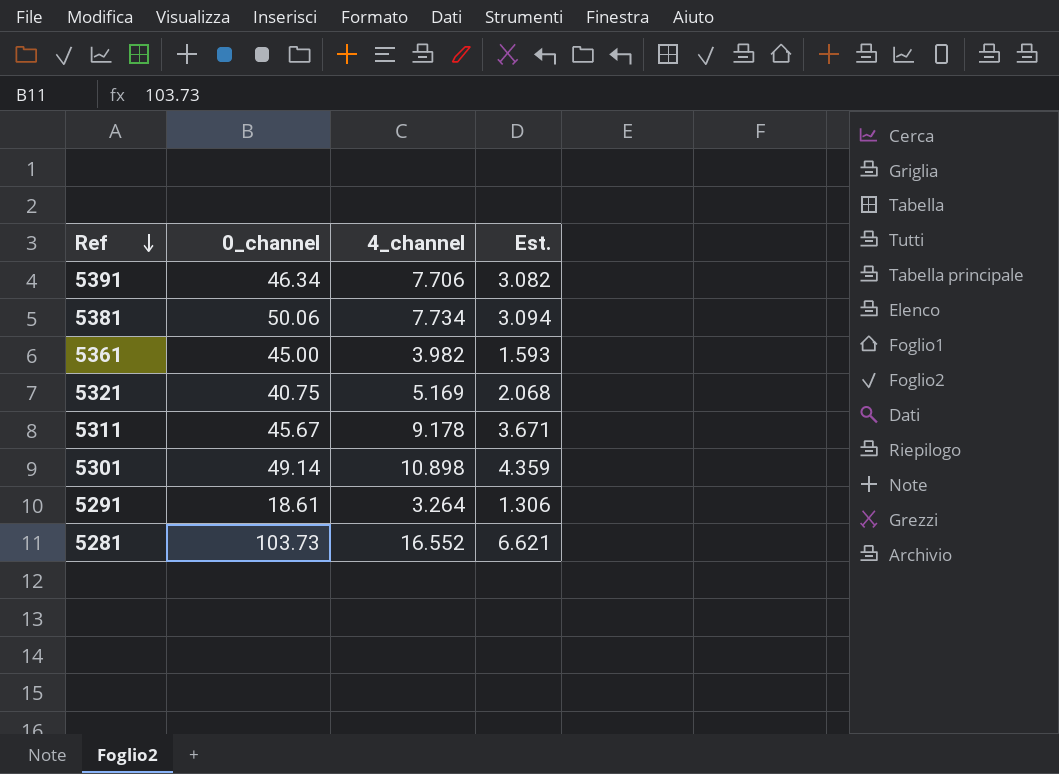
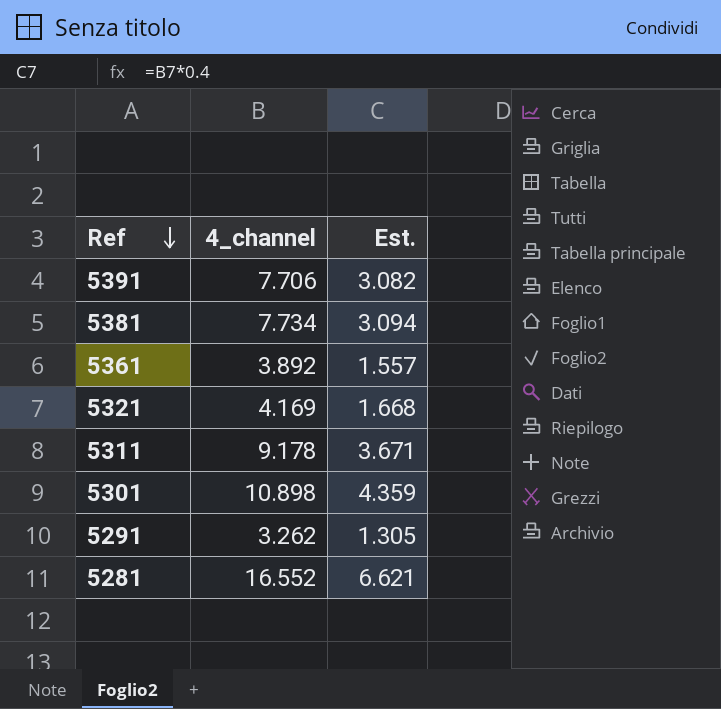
column 0_channel | position: 2 -> none
5361 | 4_channel: 3.982 -> 3.892
5361 | Est.: 1.593 -> 1.557
5321 | 4_channel: 5.169 -> 4.169
5321 | Est.: 2.068 -> 1.668
5291 | 4_channel: 3.264 -> 3.262
5291 | Est.: 1.306 -> 1.305

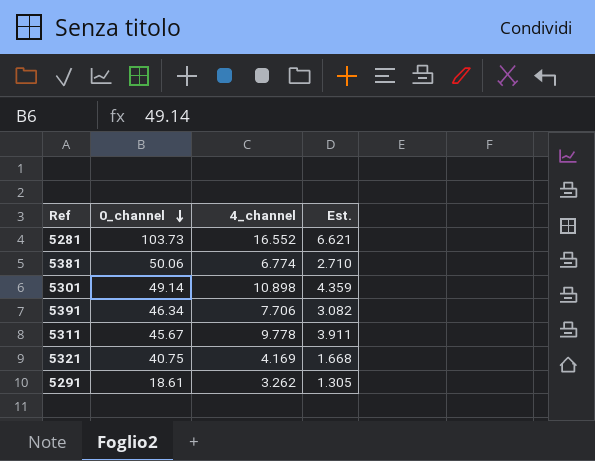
row order: Ref descending -> 0_channel descending
column 0_channel | position: none -> 2
row 5361: 3.892 | 1.557 -> none
5381 | 4_channel: 7.734 -> 6.774
5381 | Est.: 3.094 -> 2.710
5311 | 4_channel: 9.178 -> 9.778
5311 | Est.: 3.671 -> 3.911

